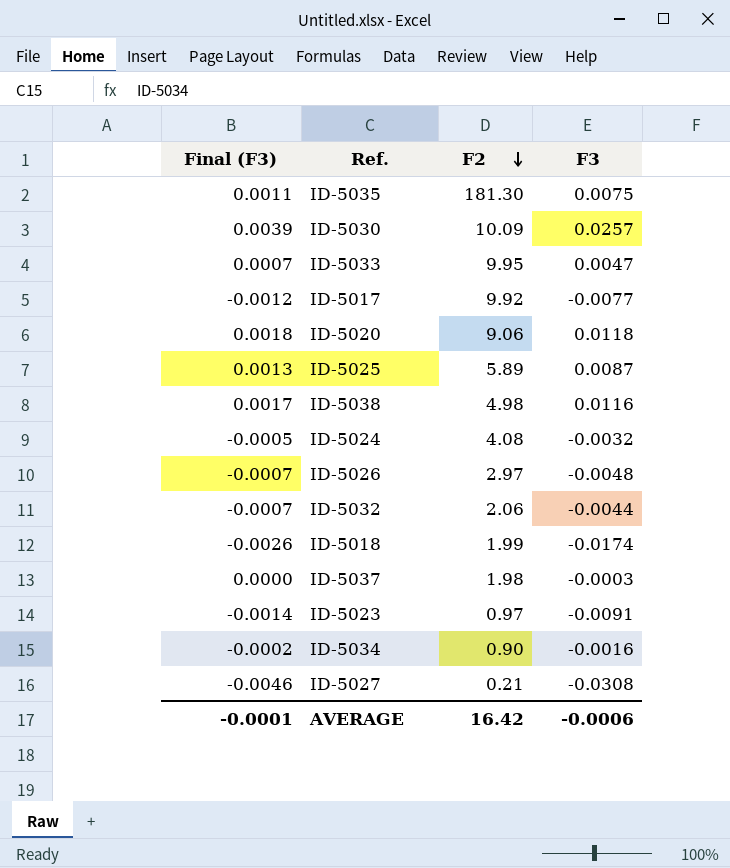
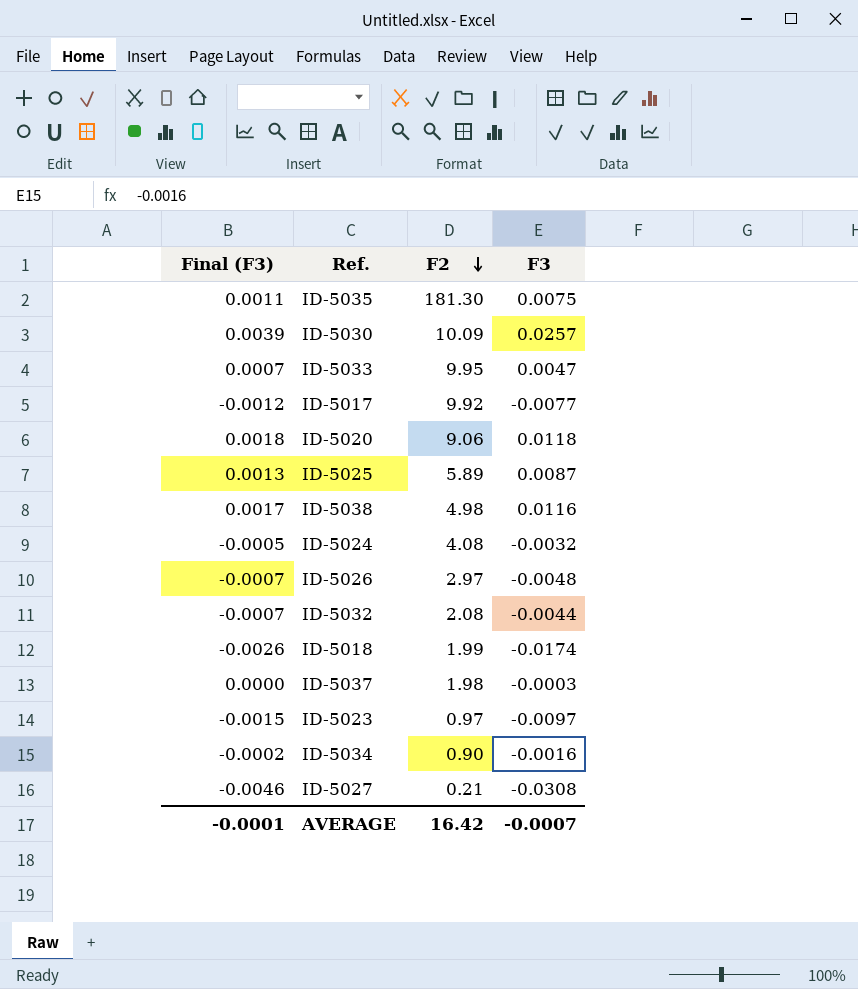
ID-5032 | F2: 2.06 -> 2.08
ID-5023 | Final (F3): -0.0014 -> -0.0015
ID-5023 | F3: -0.0091 -> -0.0097
AVERAGE | F3: -0.0006 -> -0.0007

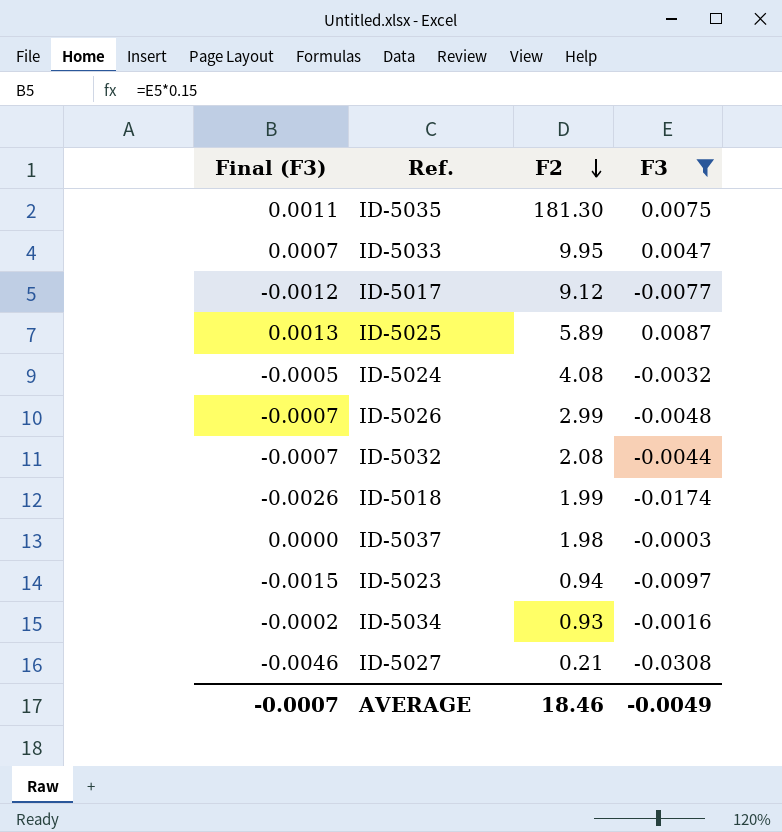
filter: none -> F3 <= 0.0087
ID-5017 | F2: 9.92 -> 9.12
ID-5026 | F2: 2.97 -> 2.99
ID-5023 | F2: 0.97 -> 0.94
ID-5034 | F2: 0.90 -> 0.93
AVERAGE | Final (F3): -0.0001 -> -0.0007
AVERAGE | F2: 16.42 -> 18.46
AVERAGE | F3: -0.0007 -> -0.0049

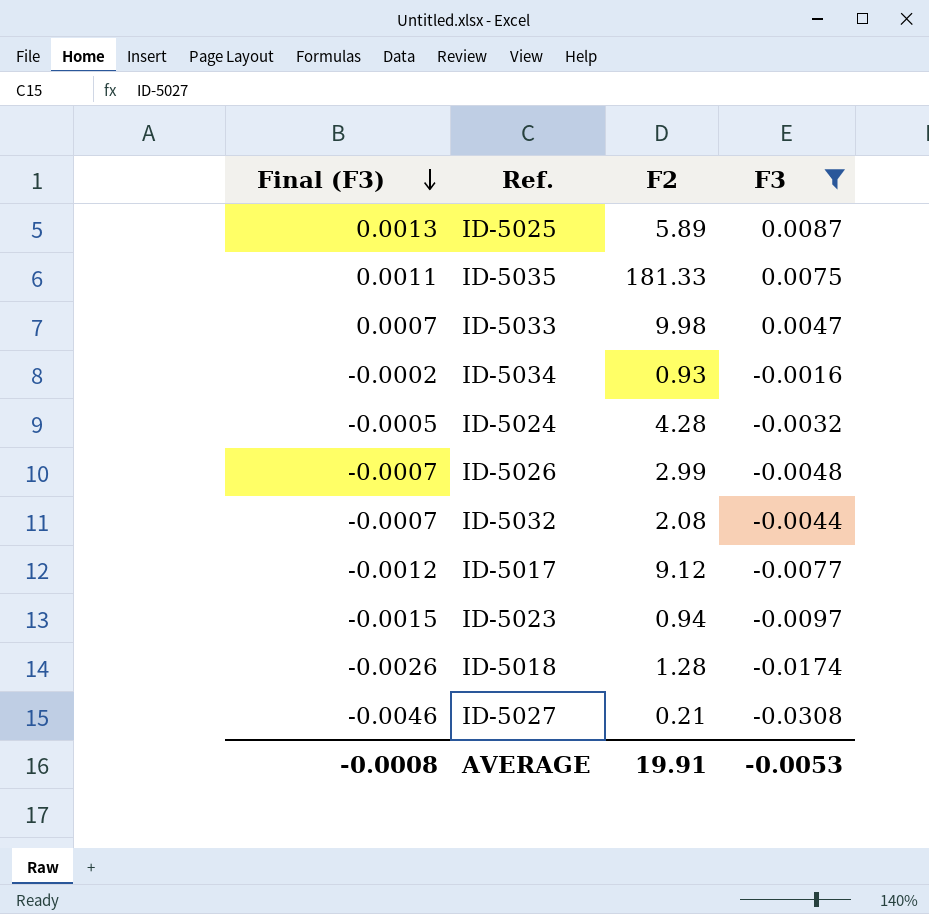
row order: F2 descending -> Final (F3) descending
row ID-5037: 0.0000 | 1.98 | -0.0003 -> none
ID-5035 | F2: 181.30 -> 181.33
ID-5033 | F2: 9.95 -> 9.98
ID-5024 | F2: 4.08 -> 4.28
ID-5018 | F2: 1.99 -> 1.28
AVERAGE | Final (F3): -0.0007 -> -0.0008
AVERAGE | F2: 18.46 -> 19.91
AVERAGE | F3: -0.0049 -> -0.0053

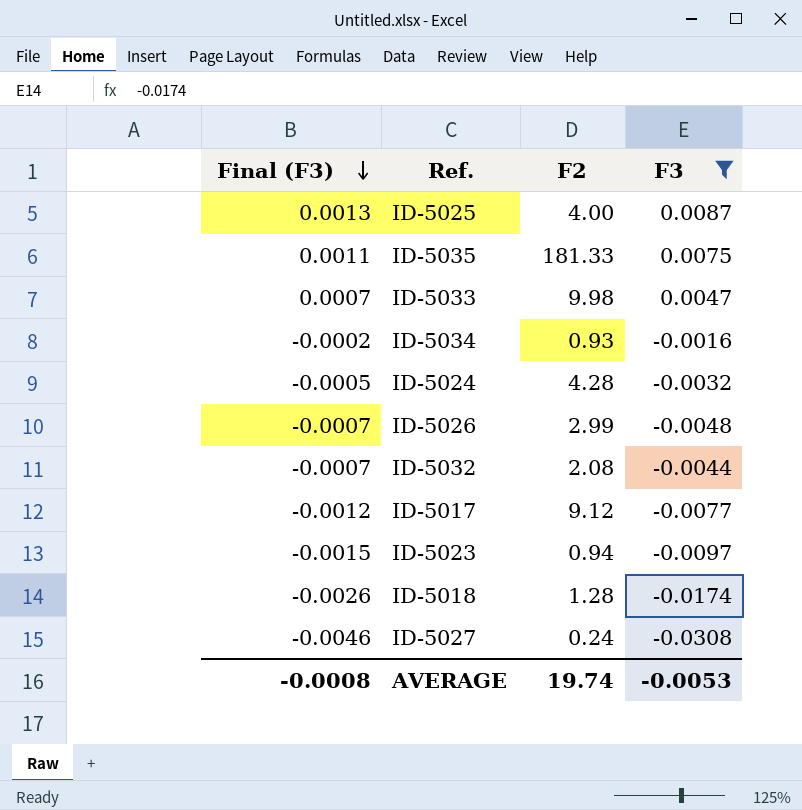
ID-5025 | F2: 5.89 -> 4.00
ID-5027 | F2: 0.21 -> 0.24
AVERAGE | F2: 19.91 -> 19.74

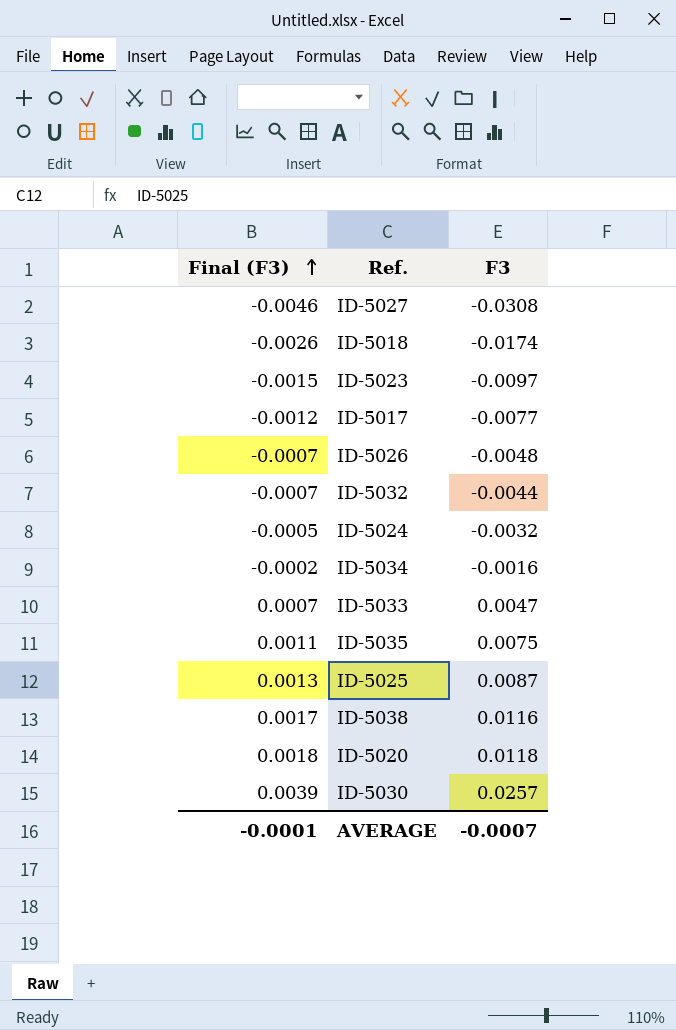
filter: F3 <= 0.0087 -> none
row order: Final (F3) descending -> Final (F3) ascending
column F2 | position: 3 -> none
AVERAGE | Final (F3): -0.0008 -> -0.0001
AVERAGE | F3: -0.0053 -> -0.0007

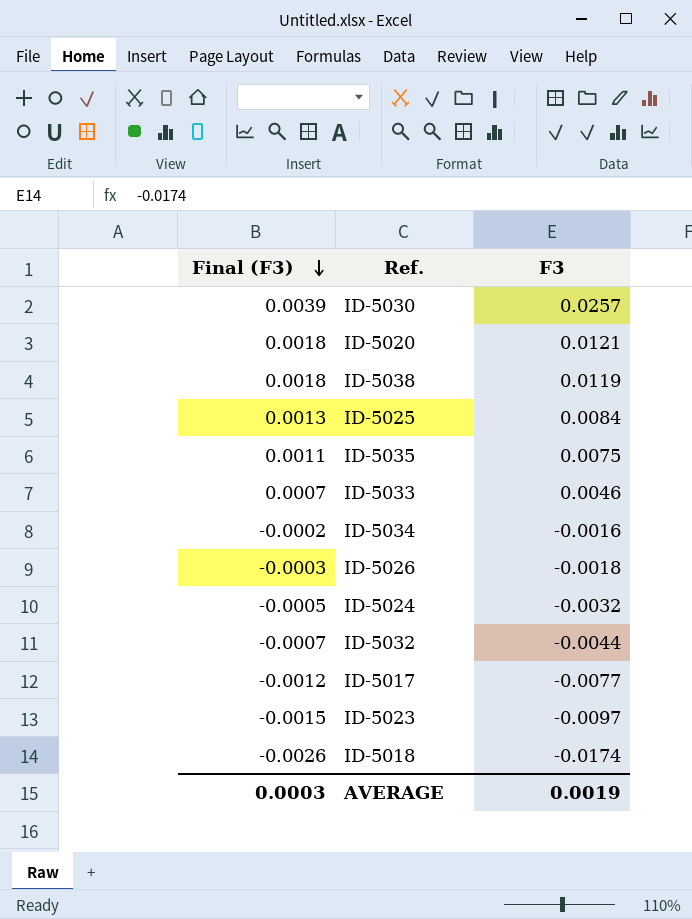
row order: Final (F3) ascending -> Final (F3) descending
row ID-5027: -0.0046 | -0.0308 -> none
ID-5020 | F3: 0.0118 -> 0.0121
ID-5038 | Final (F3): 0.0017 -> 0.0018
ID-5038 | F3: 0.0116 -> 0.0119
ID-5025 | F3: 0.0087 -> 0.0084
ID-5033 | F3: 0.0047 -> 0.0046
ID-5026 | Final (F3): -0.0007 -> -0.0003
ID-5026 | F3: -0.0048 -> -0.0018
AVERAGE | Final (F3): -0.0001 -> 0.0003
AVERAGE | F3: -0.0007 -> 0.0019

